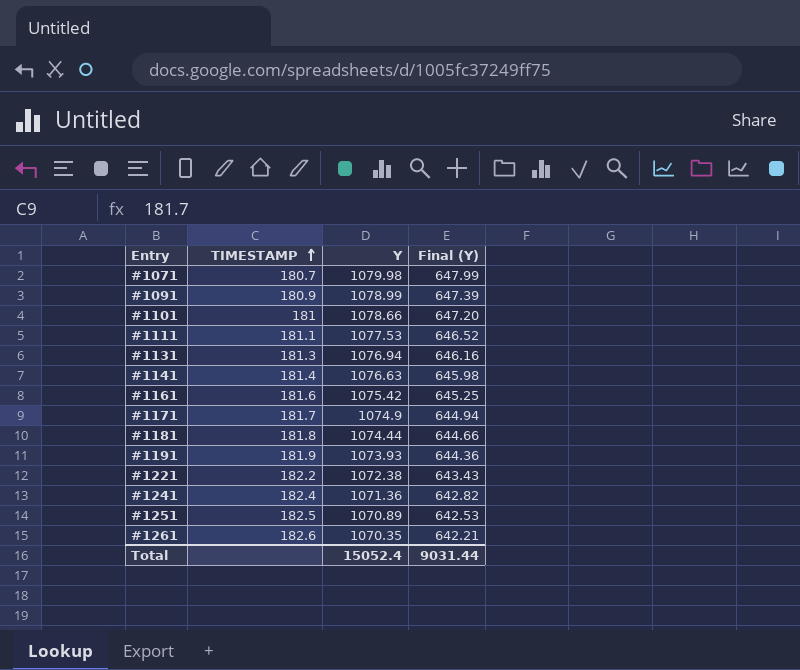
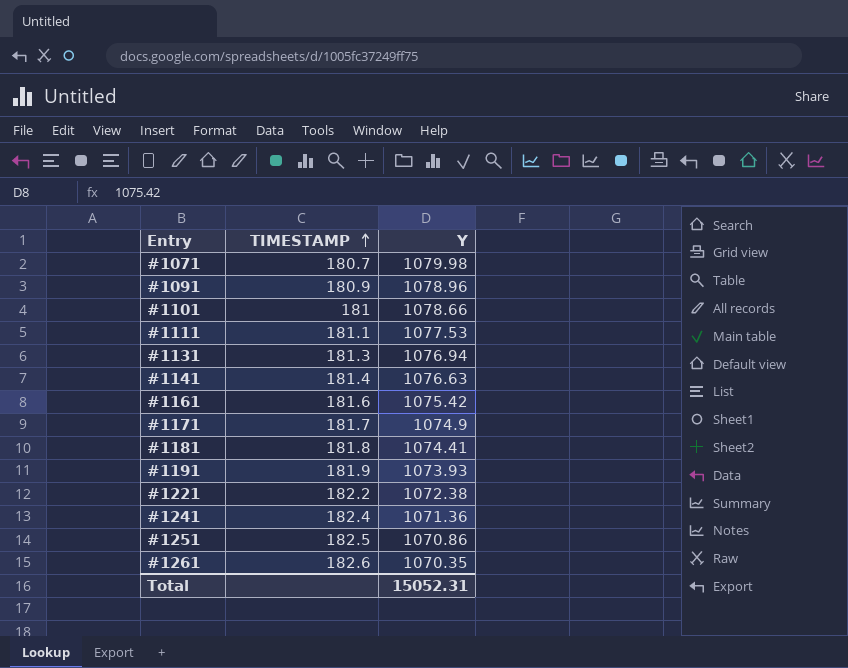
column Final (Y) | formula: [Y] * 0.6 -> none
#1091 | Y: 1078.99 -> 1078.96
#1181 | Y: 1074.44 -> 1074.41
#1251 | Y: 1070.89 -> 1070.86
Total | Y: 15052.4 -> 15052.31

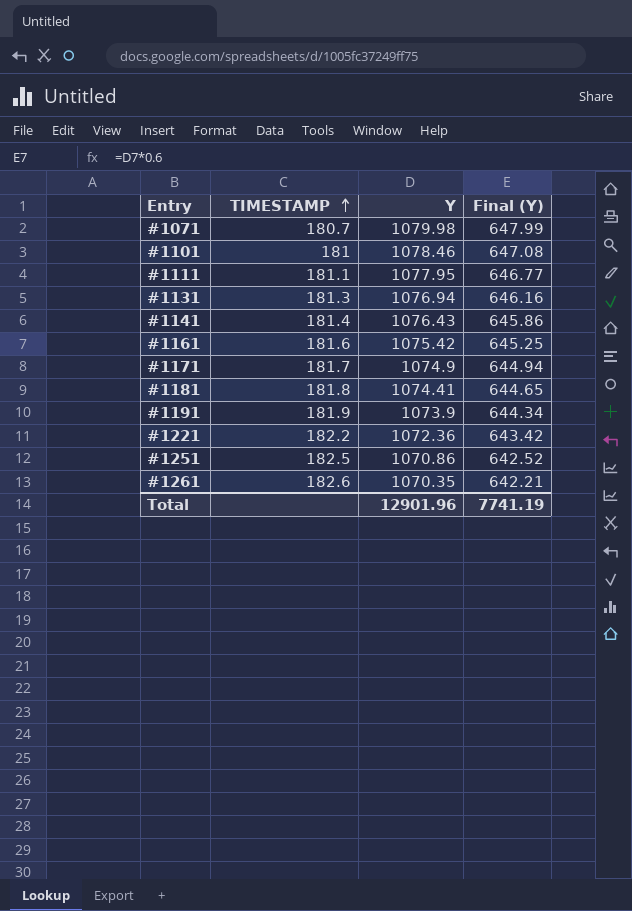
column Final (Y) | formula: none -> [Y] * 0.6
row #1091: 180.9 | 1078.96 -> none
row #1241: 182.4 | 1071.36 -> none
#1101 | Y: 1078.66 -> 1078.46
#1111 | Y: 1077.53 -> 1077.95
#1141 | Y: 1076.63 -> 1076.43
#1191 | Y: 1073.93 -> 1073.9
#1221 | Y: 1072.38 -> 1072.36
Total | Y: 15052.31 -> 12901.96

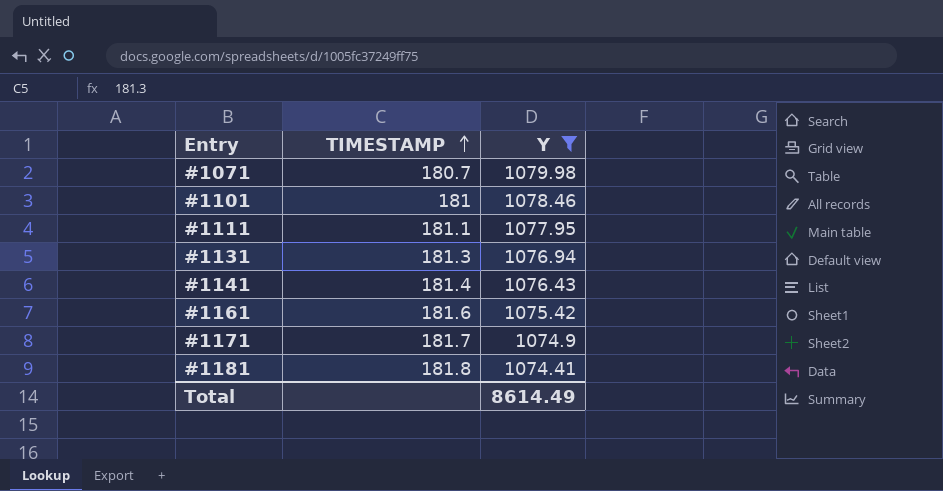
filter: none -> Y >= 1074.41
column Final (Y) | formula: [Y] * 0.6 -> none
Total | Y: 12901.96 -> 8614.49

